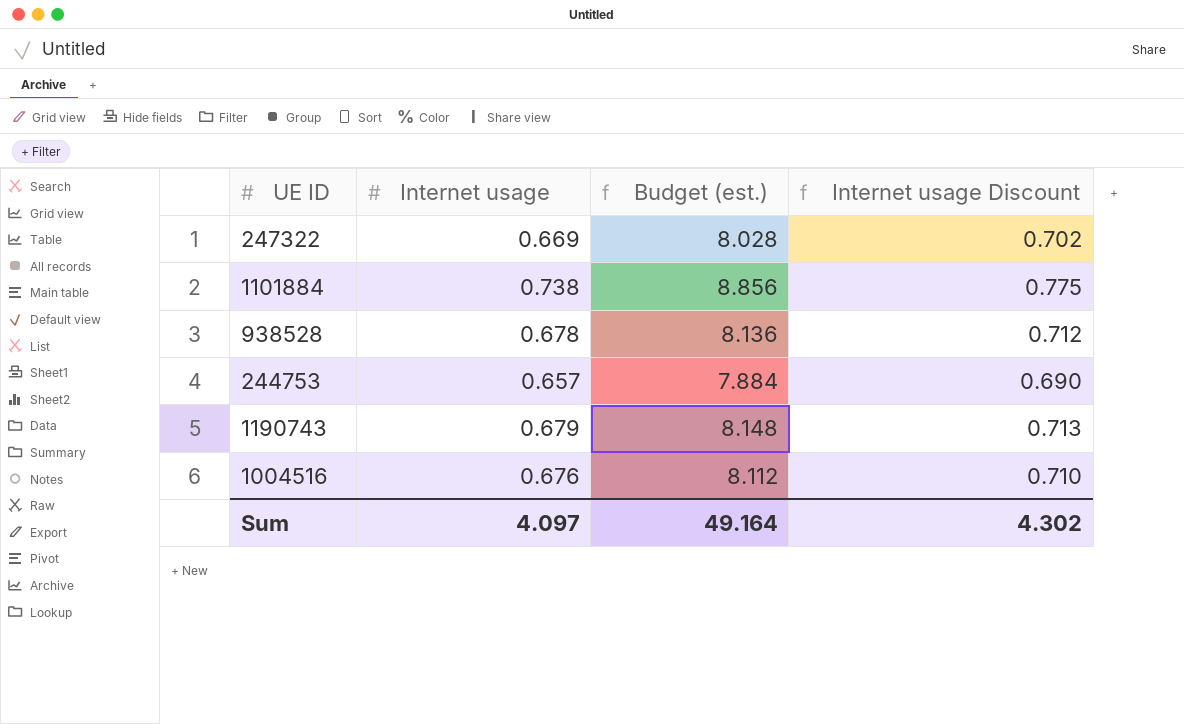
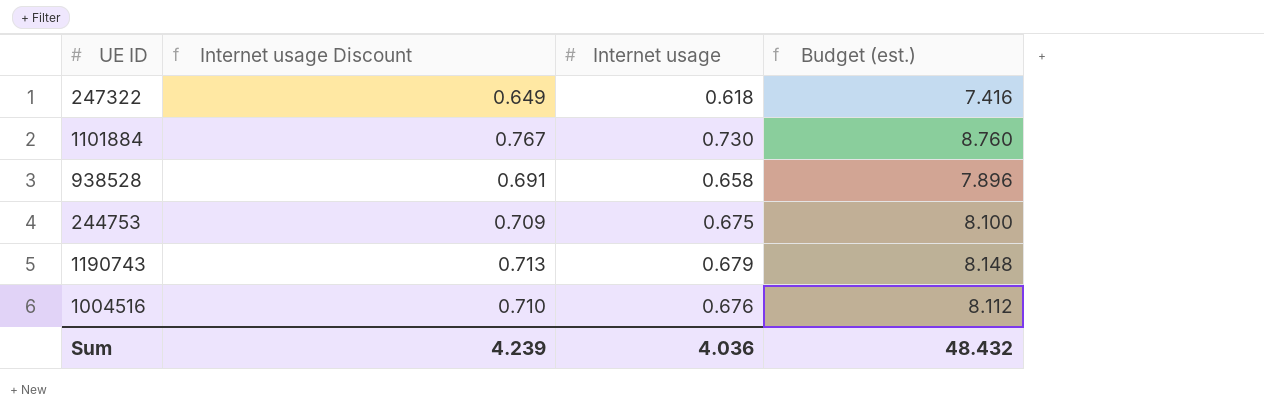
column Internet usage Discount | position: 4 -> 2
247322 | Internet usage Discount: 0.702 -> 0.649
247322 | Internet usage: 0.669 -> 0.618
247322 | Budget (est.): 8.028 -> 7.416
1101884 | Internet usage Discount: 0.775 -> 0.767
1101884 | Internet usage: 0.738 -> 0.730
1101884 | Budget (est.): 8.856 -> 8.760
938528 | Internet usage Discount: 0.712 -> 0.691
938528 | Internet usage: 0.678 -> 0.658
938528 | Budget (est.): 8.136 -> 7.896
244753 | Internet usage Discount: 0.690 -> 0.709
244753 | Internet usage: 0.657 -> 0.675
244753 | Budget (est.): 7.884 -> 8.100
Sum | Internet usage Discount: 4.302 -> 4.239
Sum | Internet usage: 4.097 -> 4.036
Sum | Budget (est.): 49.164 -> 48.432

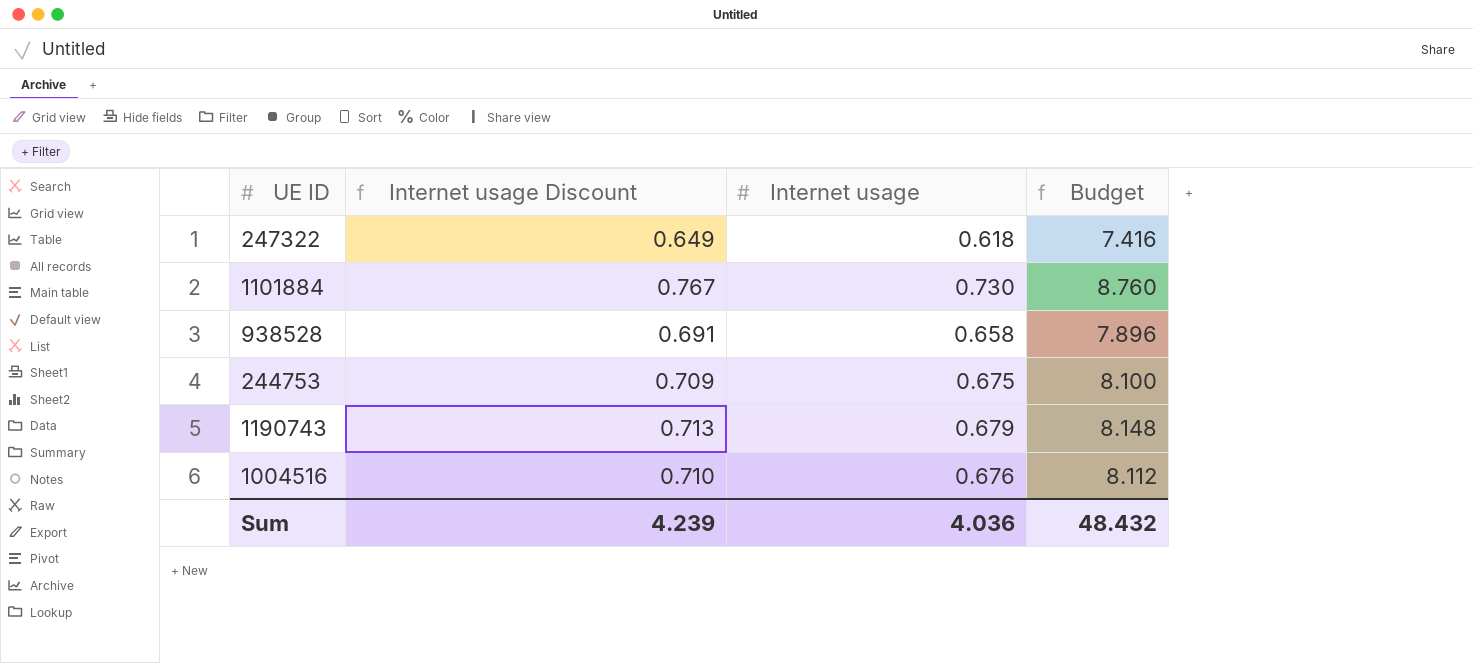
column name: Budget (est.) -> Budget

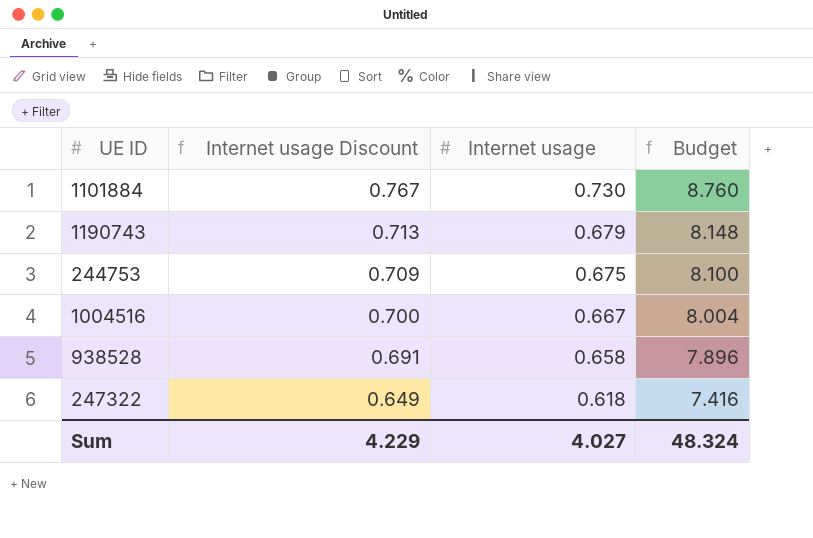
row order: none -> Internet usage Discount descending
1004516 | Internet usage Discount: 0.710 -> 0.700
1004516 | Internet usage: 0.676 -> 0.667
1004516 | Budget: 8.112 -> 8.004
Sum | Internet usage Discount: 4.239 -> 4.229
Sum | Internet usage: 4.036 -> 4.027
Sum | Budget: 48.432 -> 48.324

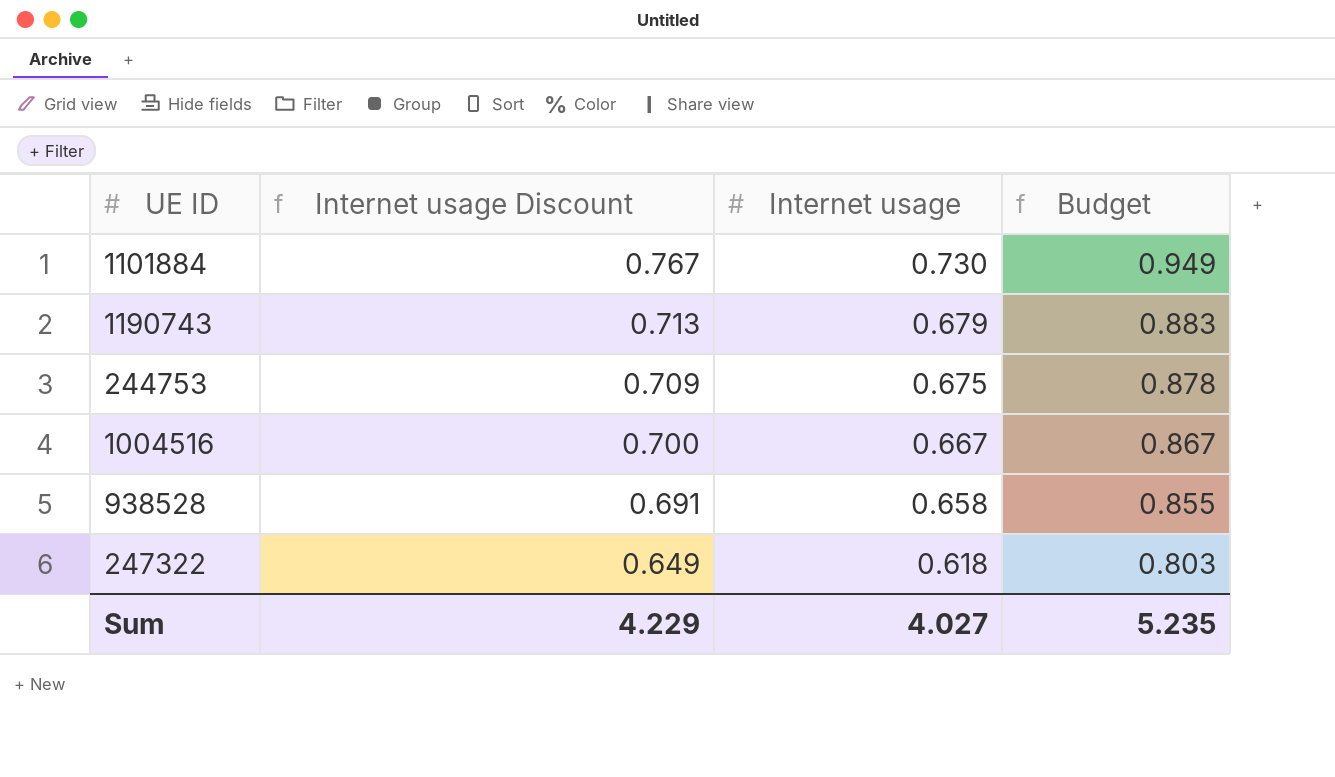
column Budget | formula: [Internet usage] * 12 -> [Internet usage] * 1.3
Sum | Budget: 48.324 -> 5.235

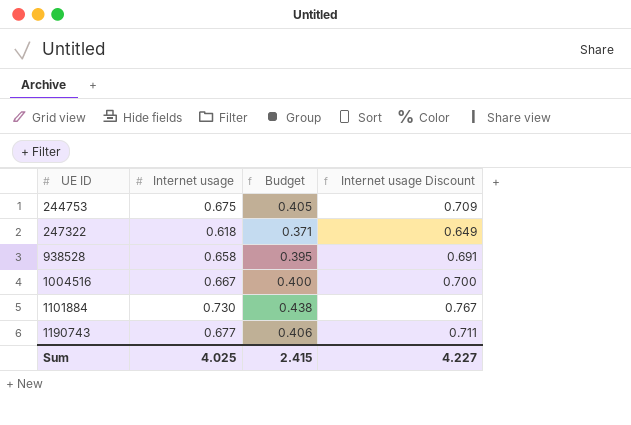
row order: Internet usage Discount descending -> UE ID ascending
column Budget | formula: [Internet usage] * 1.3 -> [Internet usage] * 0.6
column Internet usage Discount | position: 2 -> 4
1190743 | Internet usage: 0.679 -> 0.677
1190743 | Internet usage Discount: 0.713 -> 0.711
Sum | Internet usage: 4.027 -> 4.025
Sum | Budget: 5.235 -> 2.415
Sum | Internet usage Discount: 4.229 -> 4.227

